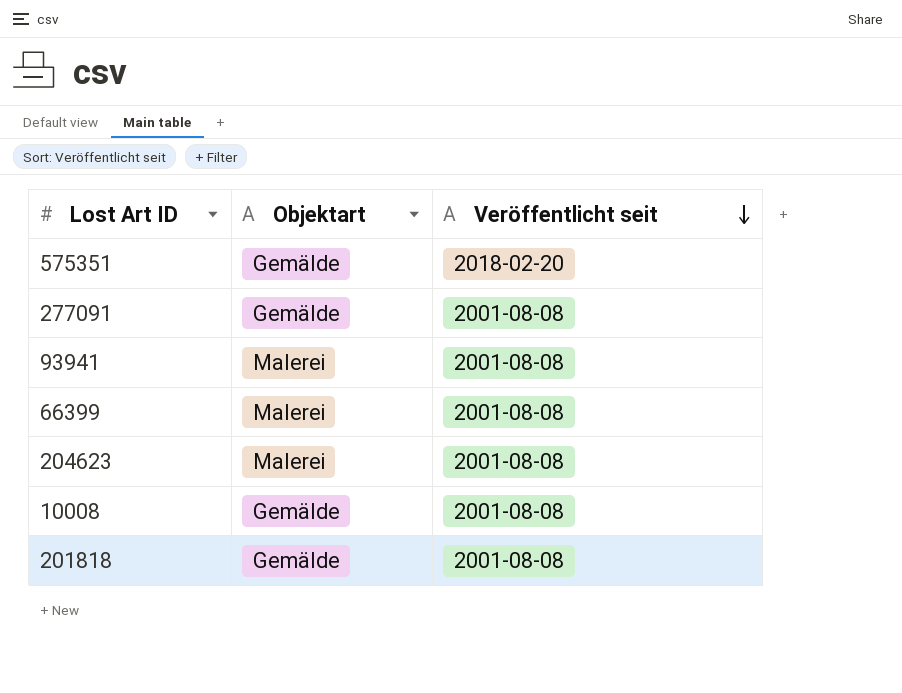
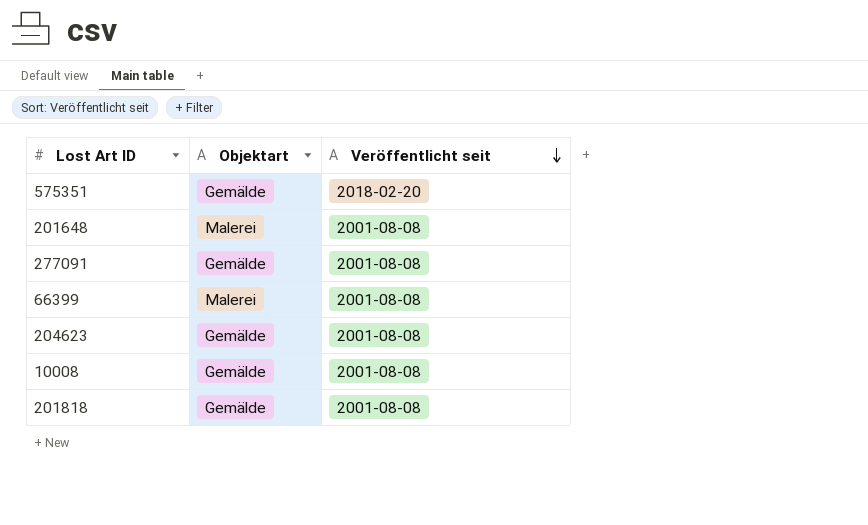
row 93941: Malerei | 2001-08-08 -> none
row 201648: none -> Malerei | 2001-08-08
204623 | Objektart: Malerei -> Gemälde

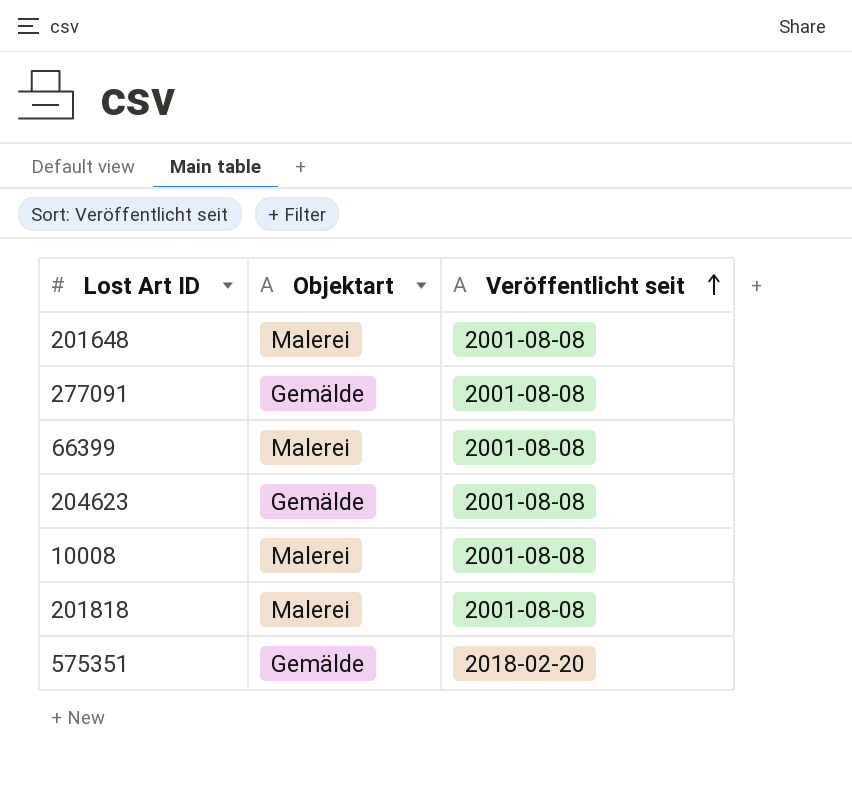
row order: Veröffentlicht seit descending -> Veröffentlicht seit ascending
10008 | Objektart: Gemälde -> Malerei
201818 | Objektart: Gemälde -> Malerei

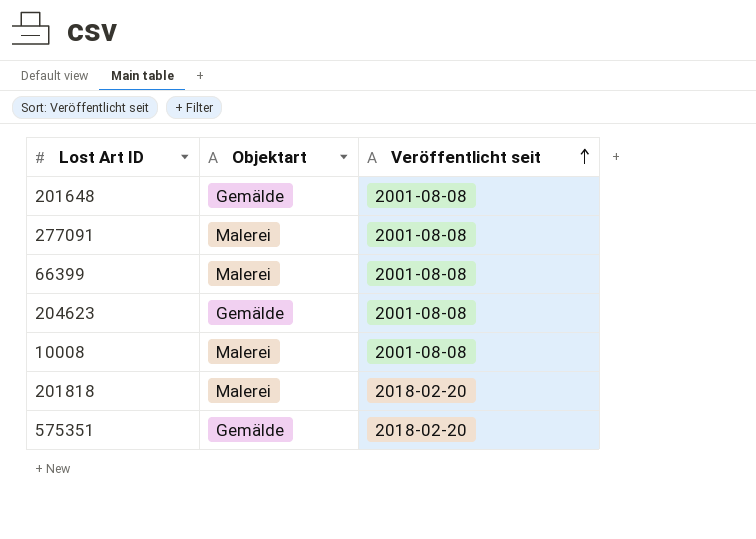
201648 | Objektart: Malerei -> Gemälde
277091 | Objektart: Gemälde -> Malerei
201818 | Veröffentlicht seit: 2001-08-08 -> 2018-02-20

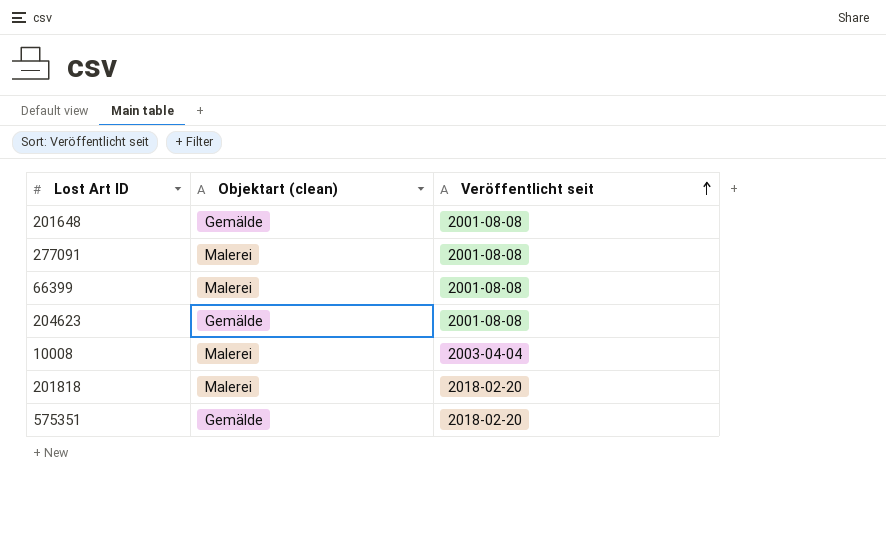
column name: Objektart -> Objektart (clean)
10008 | Veröffentlicht seit: 2001-08-08 -> 2003-04-04

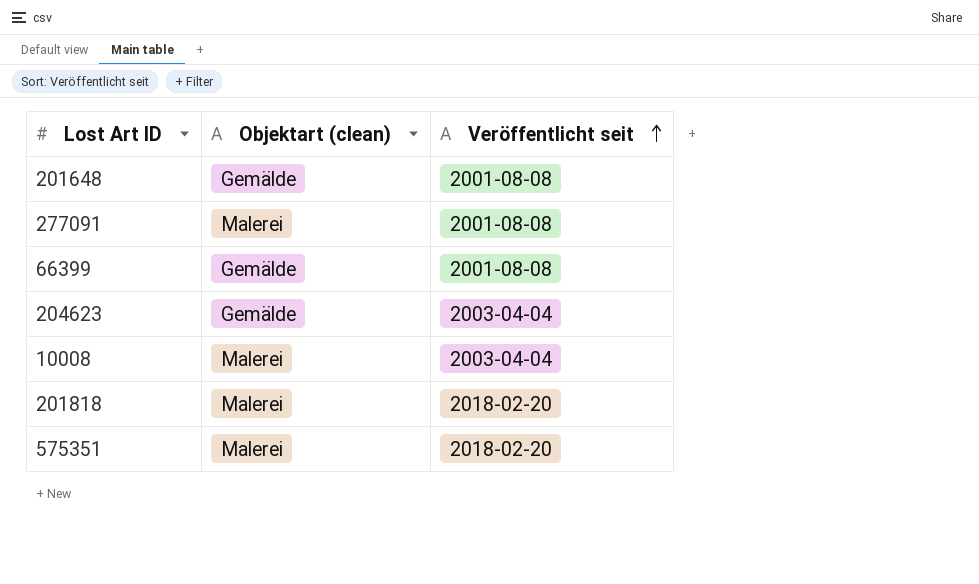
66399 | Objektart (clean): Malerei -> Gemälde
204623 | Veröffentlicht seit: 2001-08-08 -> 2003-04-04
575351 | Objektart (clean): Gemälde -> Malerei

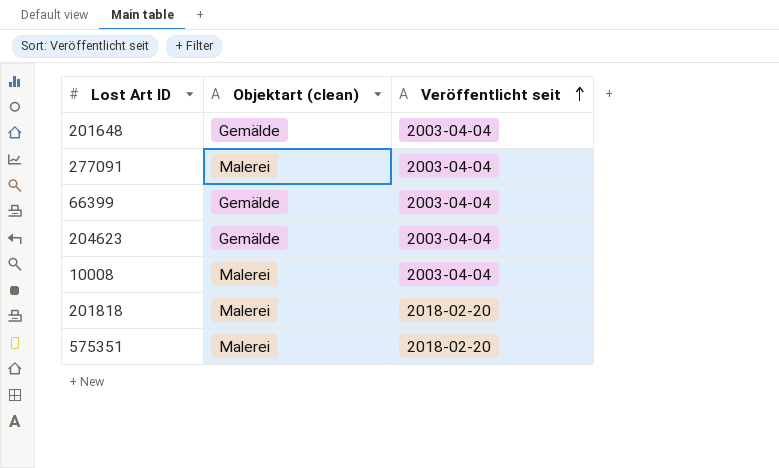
201648 | Veröffentlicht seit: 2001-08-08 -> 2003-04-04
277091 | Veröffentlicht seit: 2001-08-08 -> 2003-04-04
66399 | Veröffentlicht seit: 2001-08-08 -> 2003-04-04

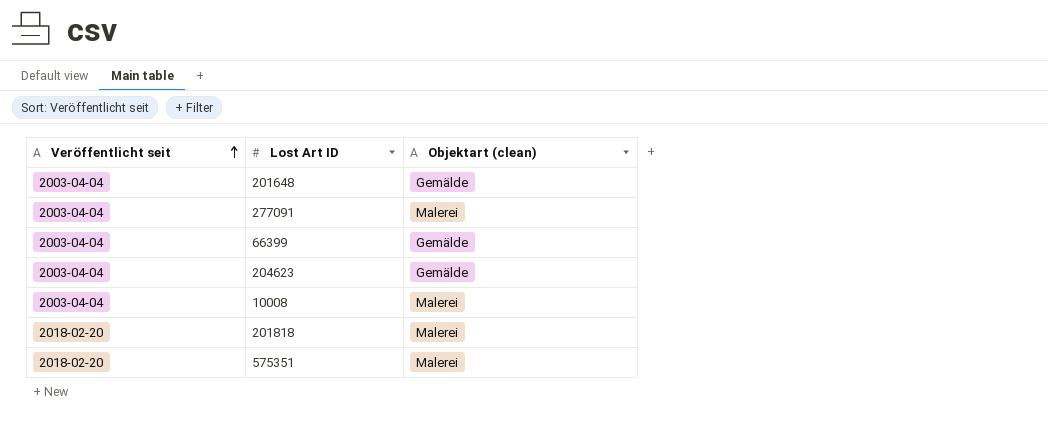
column Veröffentlicht seit | position: 3 -> 1

